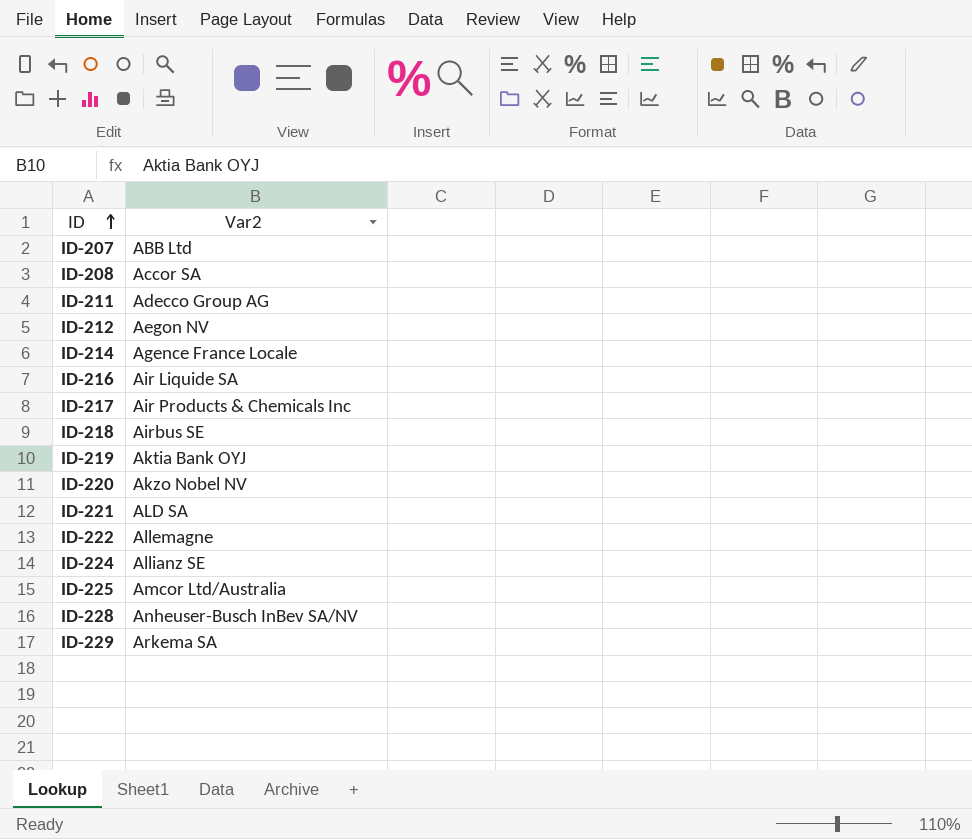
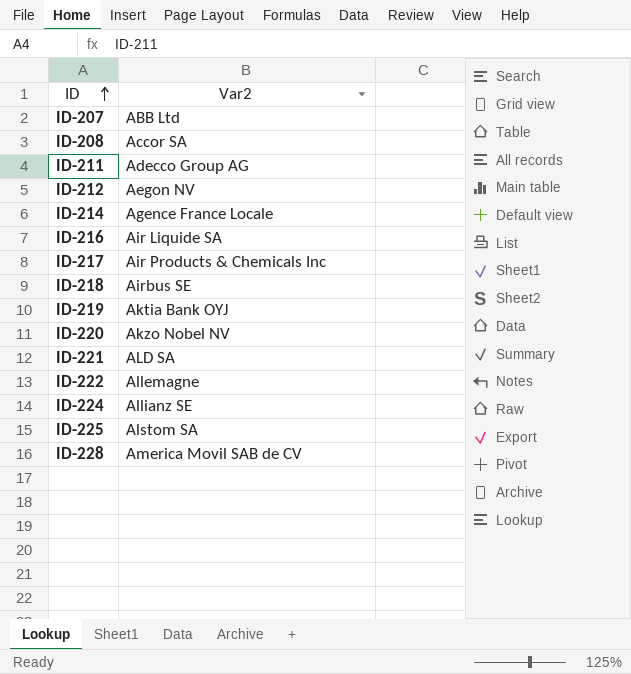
row ID-229: Arkema SA -> none
ID-225 | Var2: Amcor Ltd/Australia -> Alstom SA
ID-228 | Var2: Anheuser-Busch InBev SA/NV -> America Movil SAB de CV

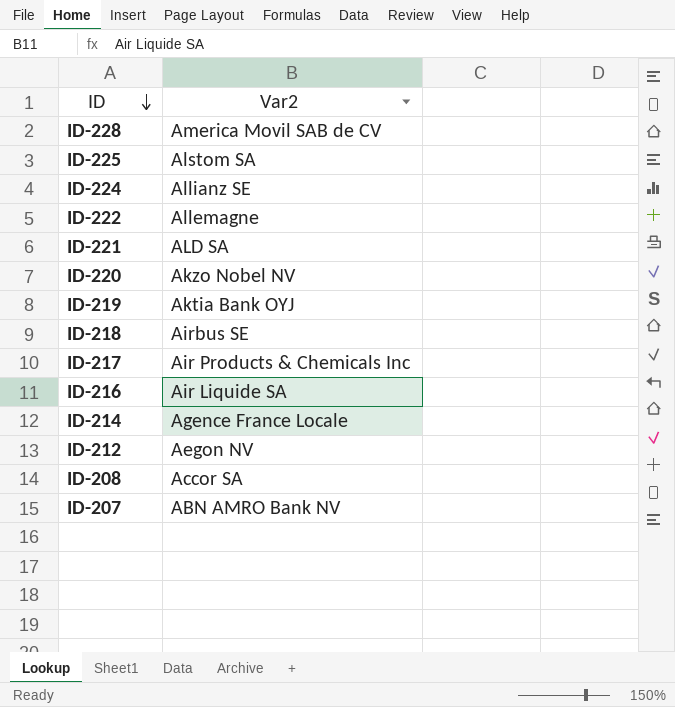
row order: ID ascending -> ID descending
row ID-211: Adecco Group AG -> none
ID-207 | Var2: ABB Ltd -> ABN AMRO Bank NV

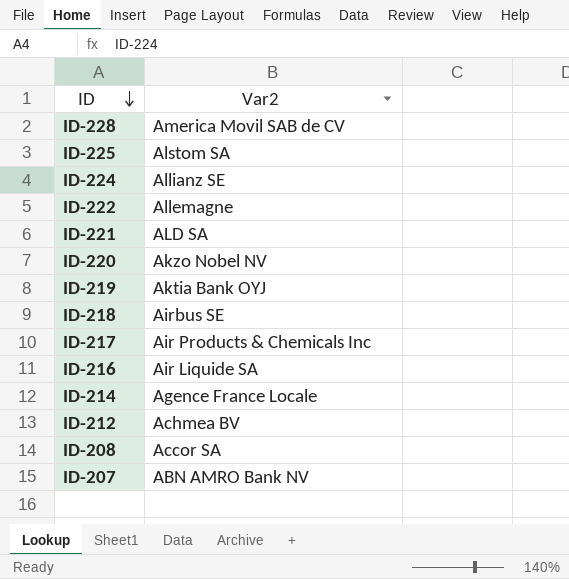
ID-212 | Var2: Aegon NV -> Achmea BV

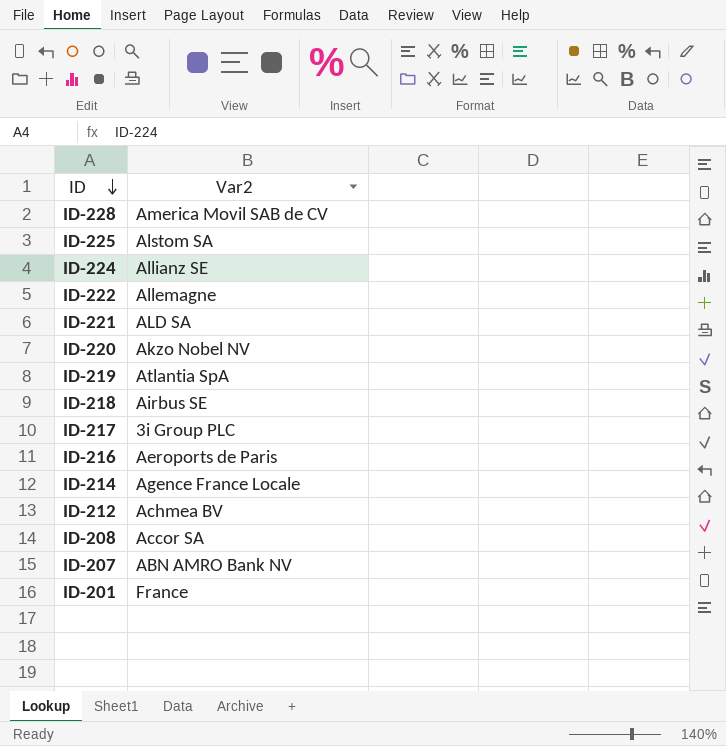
ID-219 | Var2: Aktia Bank OYJ -> Atlantia SpA
ID-217 | Var2: Air Products & Chemicals Inc -> 3i Group PLC
ID-216 | Var2: Air Liquide SA -> Aeroports de Paris
row ID-201: none -> France

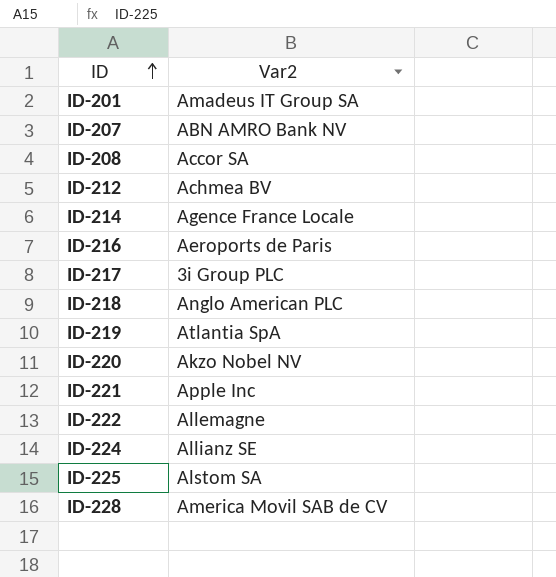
row order: ID descending -> ID ascending
ID-201 | Var2: France -> Amadeus IT Group SA
ID-218 | Var2: Airbus SE -> Anglo American PLC
ID-221 | Var2: ALD SA -> Apple Inc

